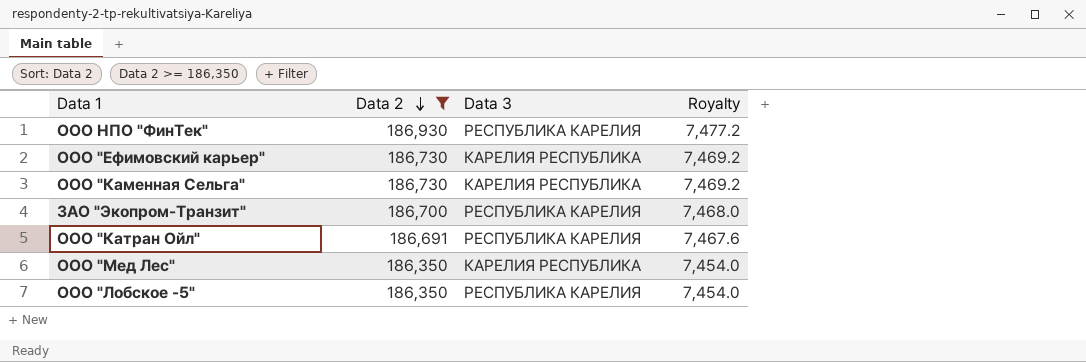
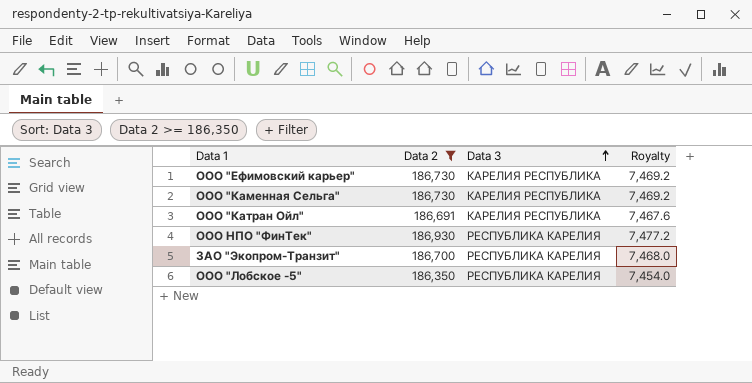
row order: Data 2 descending -> Data 3 ascending
row ООО "Мед Лес": 186,350 | КАРЕЛИЯ РЕСПУБЛИКА | 7,454.0 -> none
ООО "Катран Ойл" | Data 3: РЕСПУБЛИКА КАРЕЛИЯ -> КАРЕЛИЯ РЕСПУБЛИКА

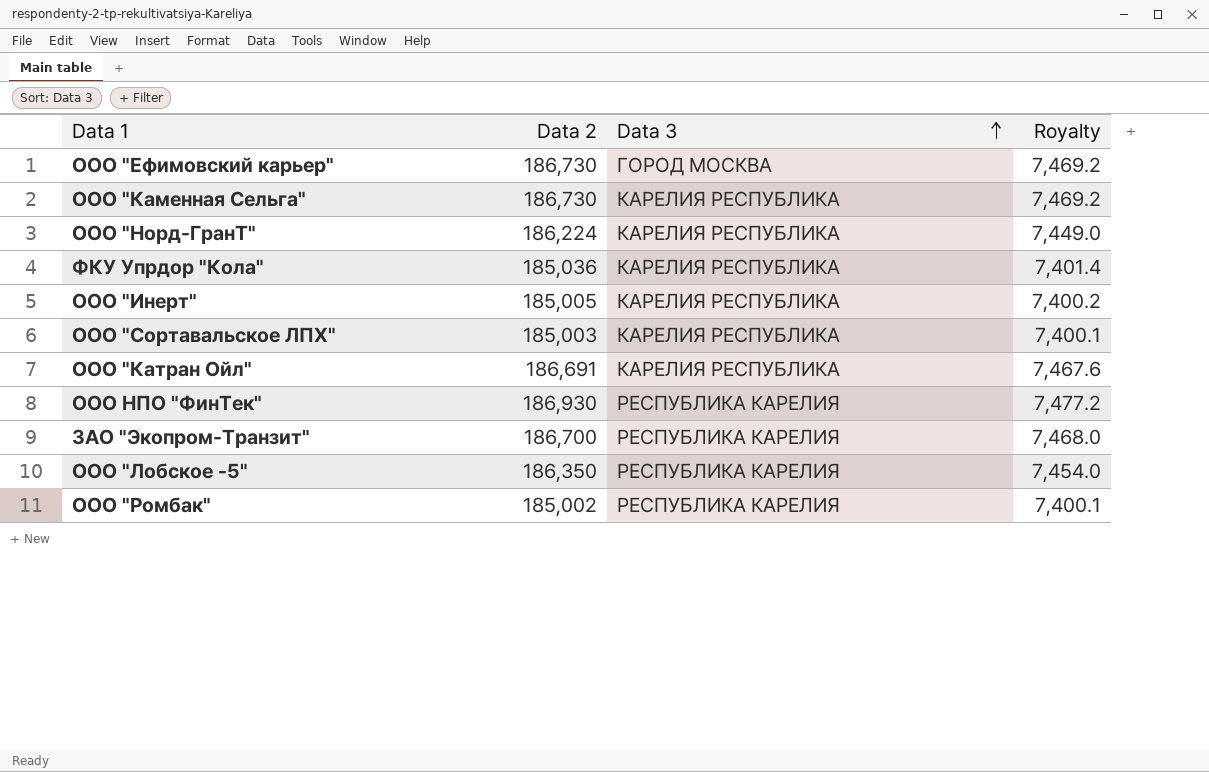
filter: Data 2 >= 186,350 -> none
ООО "Ефимовский карьер" | Data 3: КАРЕЛИЯ РЕСПУБЛИКА -> ГОРОД МОСКВА

